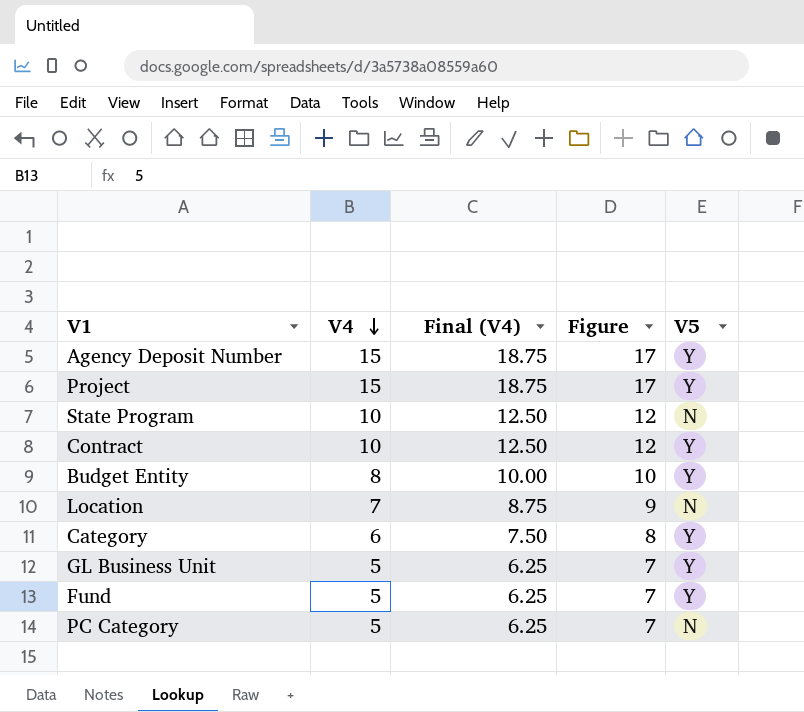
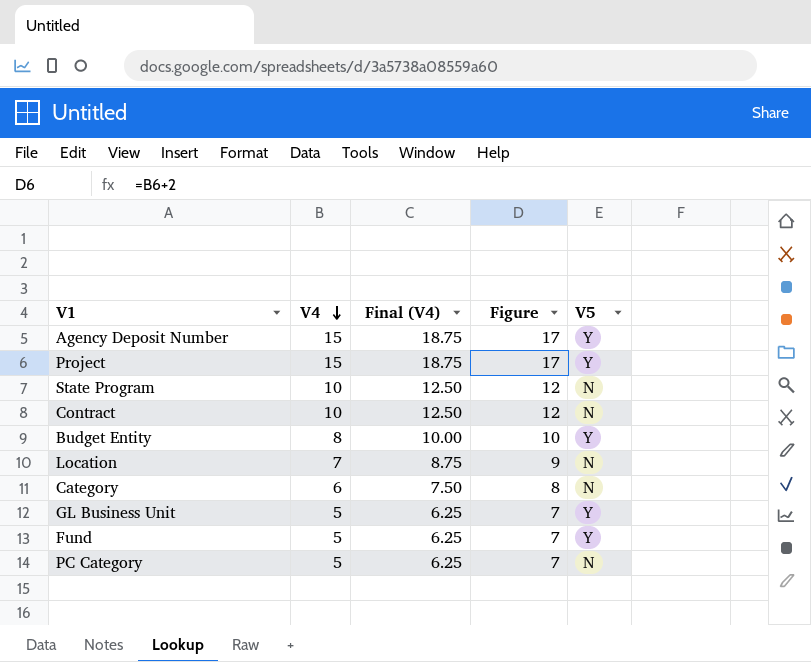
Contract | V5: Y -> N
Category | V5: Y -> N

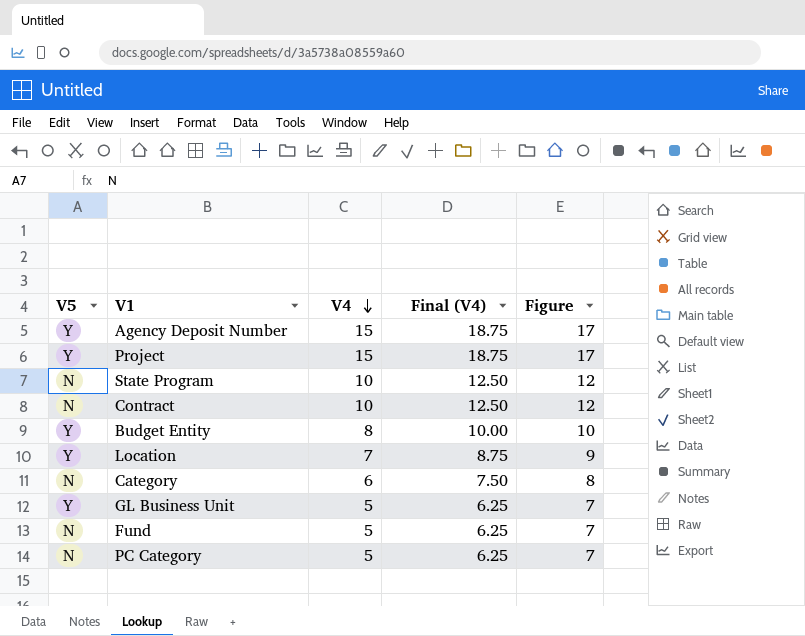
column V5 | position: 5 -> 1
Location | V5: N -> Y
Fund | V5: Y -> N

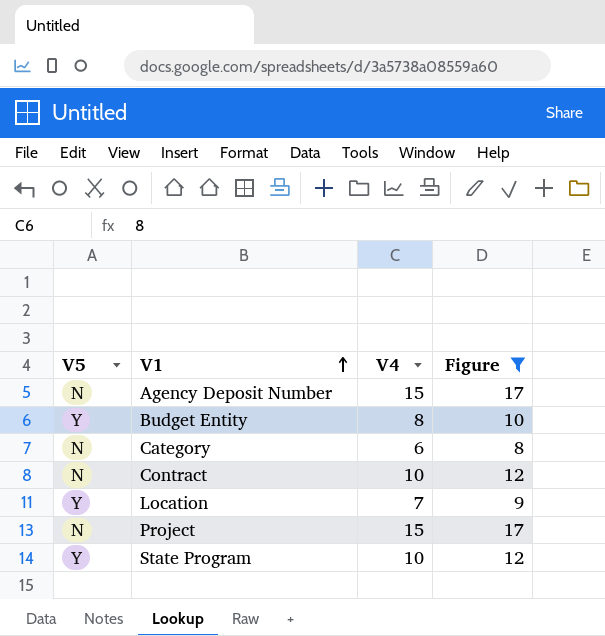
filter: none -> Figure != 7
row order: V4 descending -> V1 ascending
column Final (V4) | formula: [V4] * 1.25 -> none
Agency Deposit Number | V5: Y -> N
Project | V5: Y -> N
State Program | V5: N -> Y

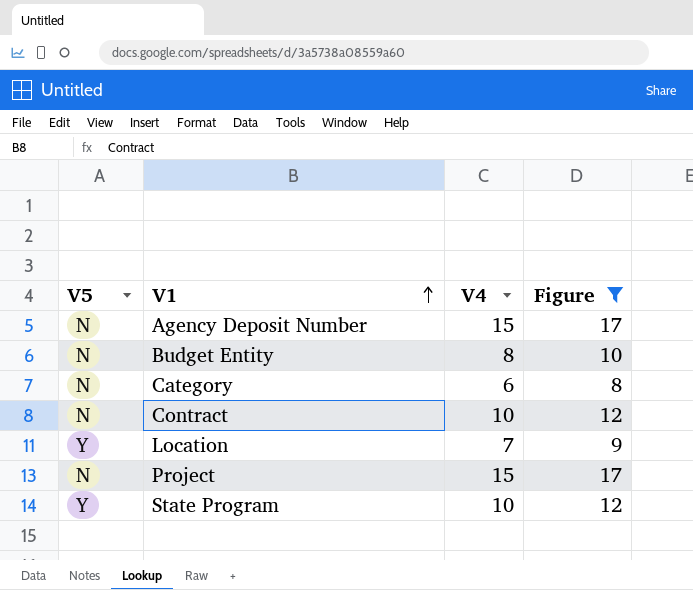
Budget Entity | V5: Y -> N

